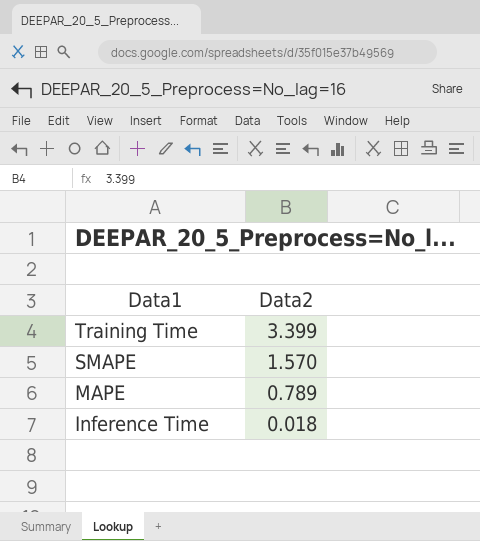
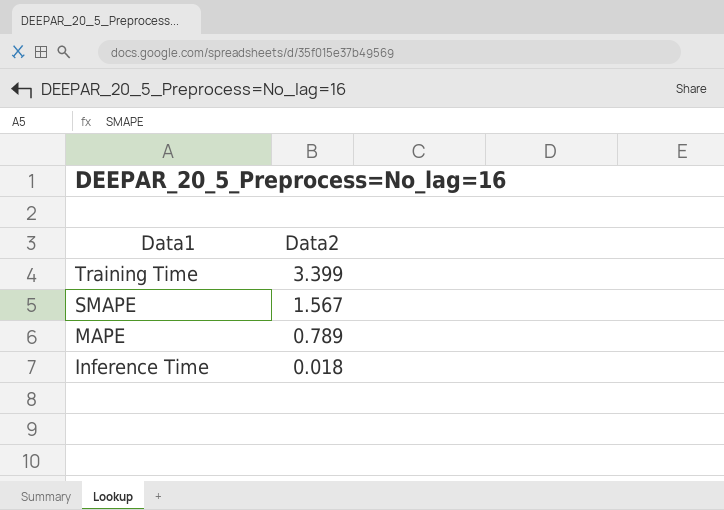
SMAPE | Data2: 1.570 -> 1.567

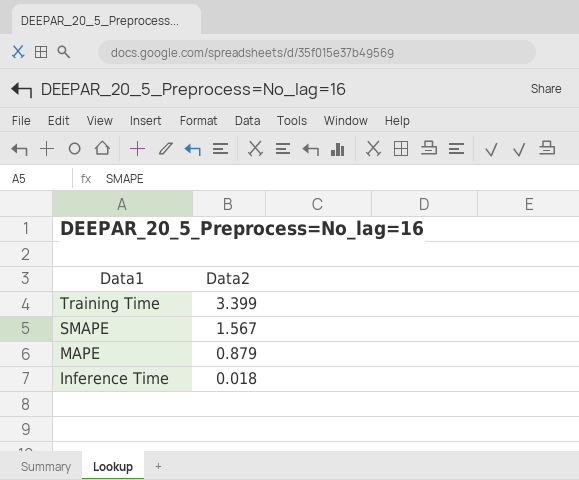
MAPE | Data2: 0.789 -> 0.879

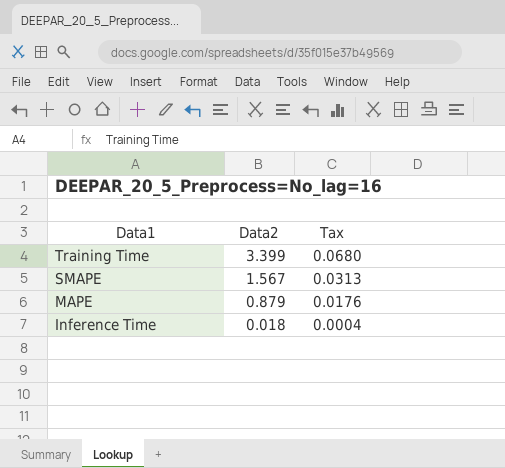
column Tax | formula: none -> [Data2] * 0.02

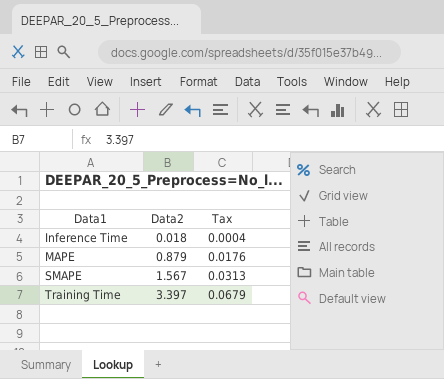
row order: Data1 descending -> Data1 ascending
Training Time | Data2: 3.399 -> 3.397
Training Time | Tax: 0.0680 -> 0.0679

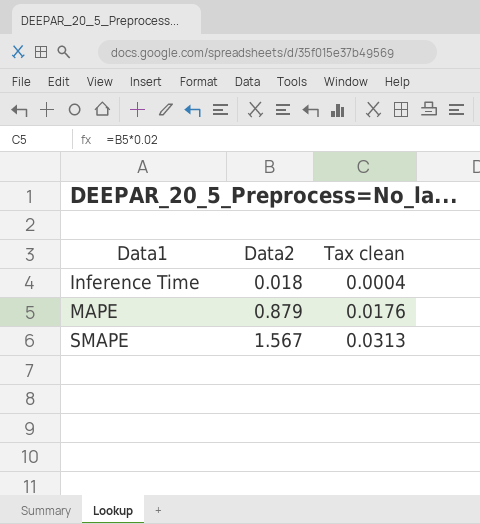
column name: Tax -> Tax clean
row Training Time: 3.397 | 0.0679 -> none

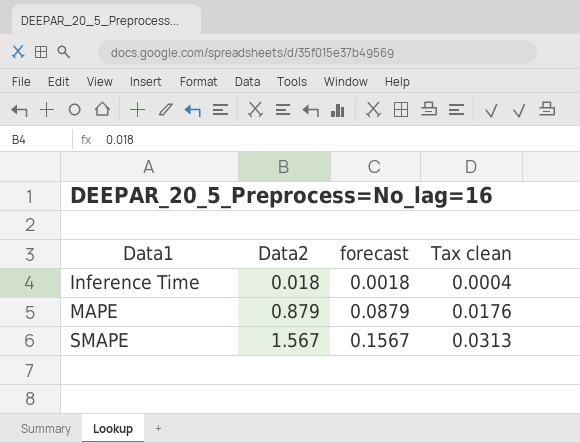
column forecast | formula: none -> [Data2] * 0.1

